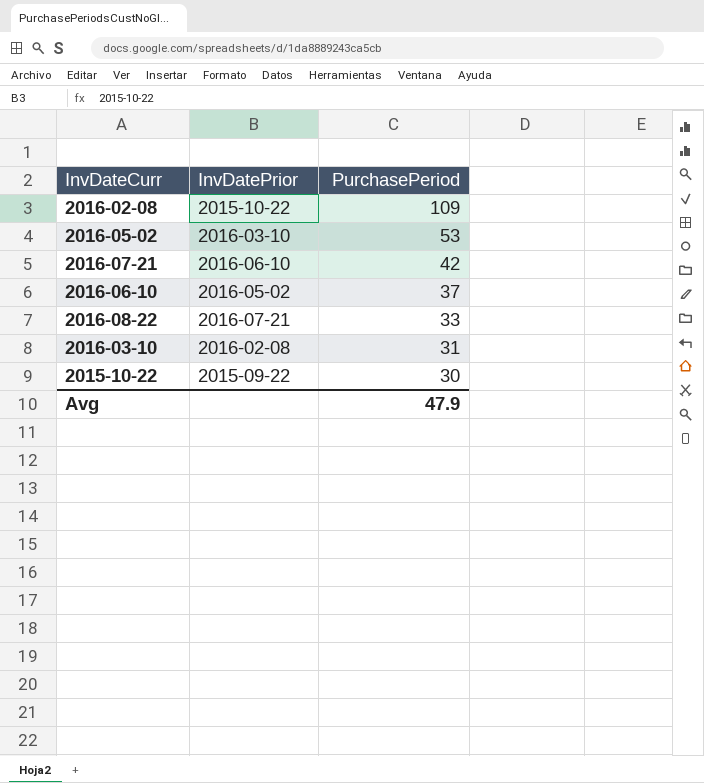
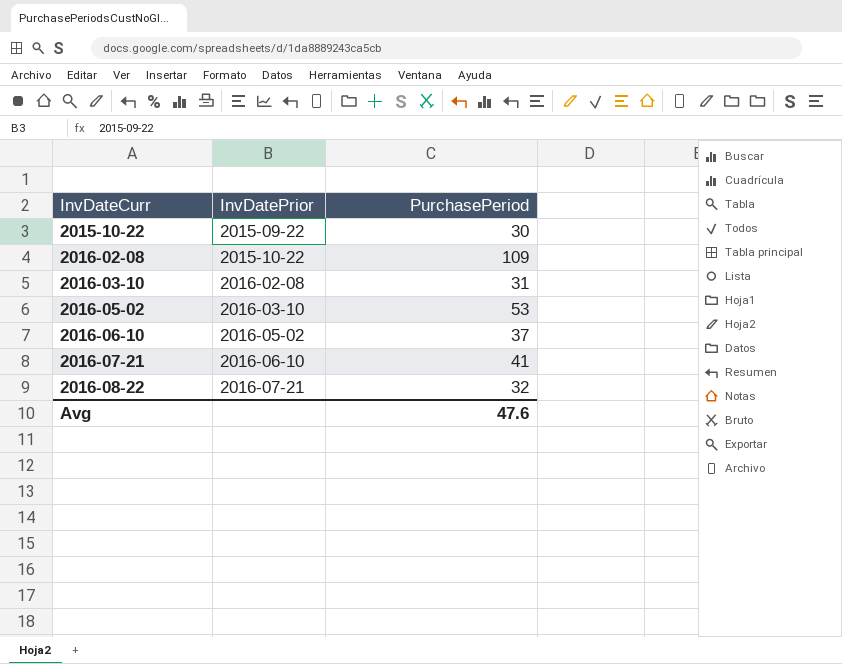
row order: PurchasePeriod descending -> InvDateCurr ascending
2016-07-21 | PurchasePeriod: 42 -> 41
2016-08-22 | PurchasePeriod: 33 -> 32
Avg | PurchasePeriod: 47.9 -> 47.6

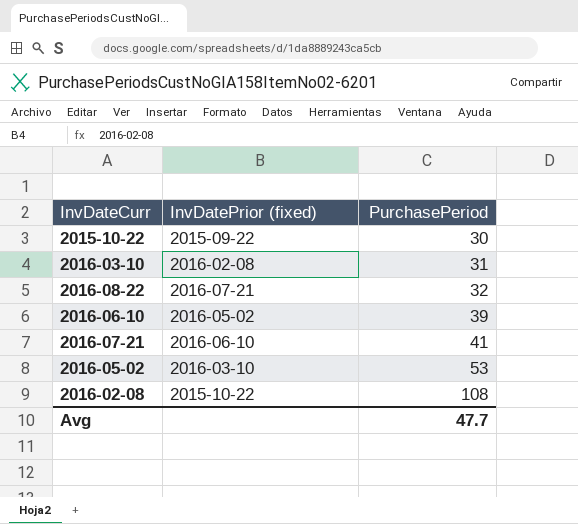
row order: InvDateCurr ascending -> PurchasePeriod ascending
column name: InvDatePrior -> InvDatePrior (fixed)
2016-06-10 | PurchasePeriod: 37 -> 39
2016-02-08 | PurchasePeriod: 109 -> 108
Avg | PurchasePeriod: 47.6 -> 47.7

